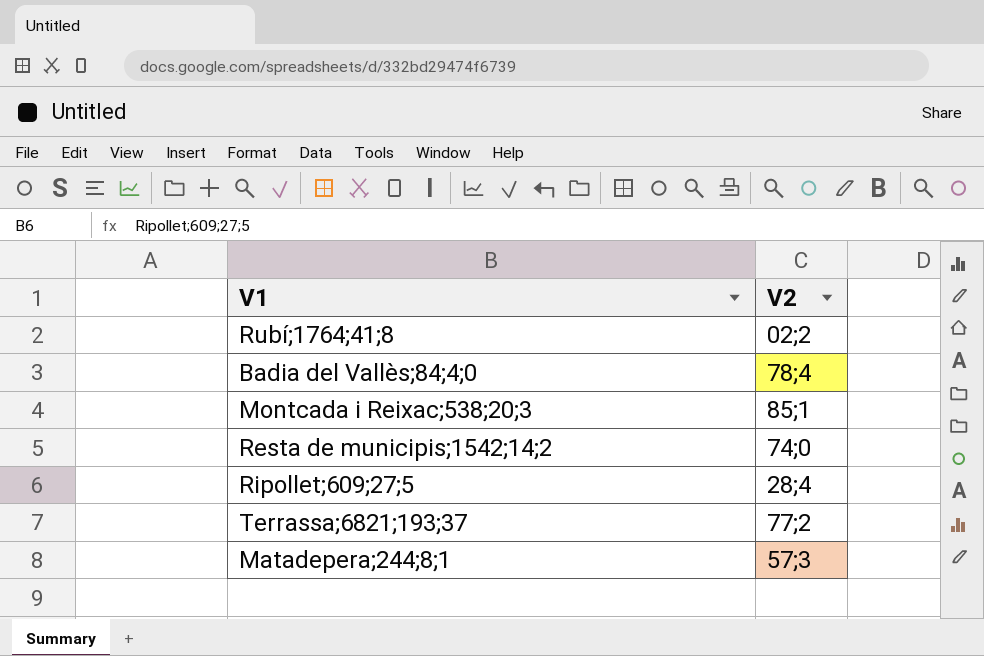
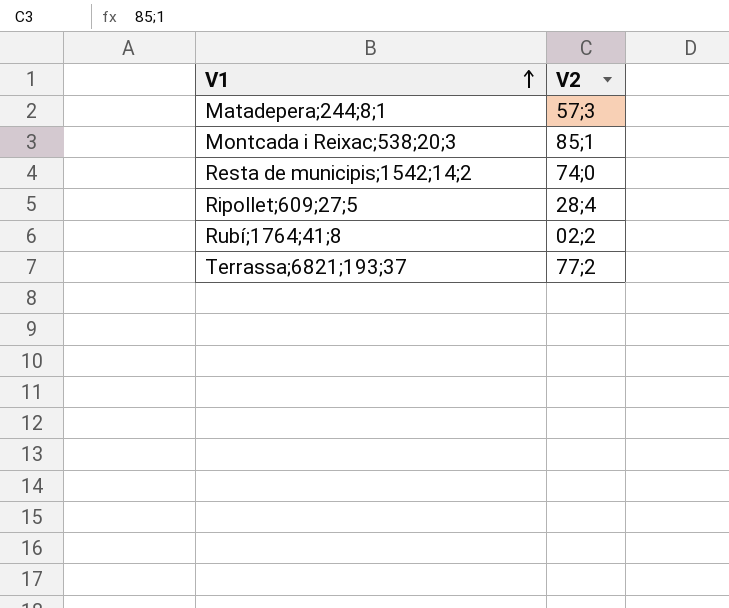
row order: none -> V1 ascending
row Badia del Vallès;84;4;0: 78;4 -> none

